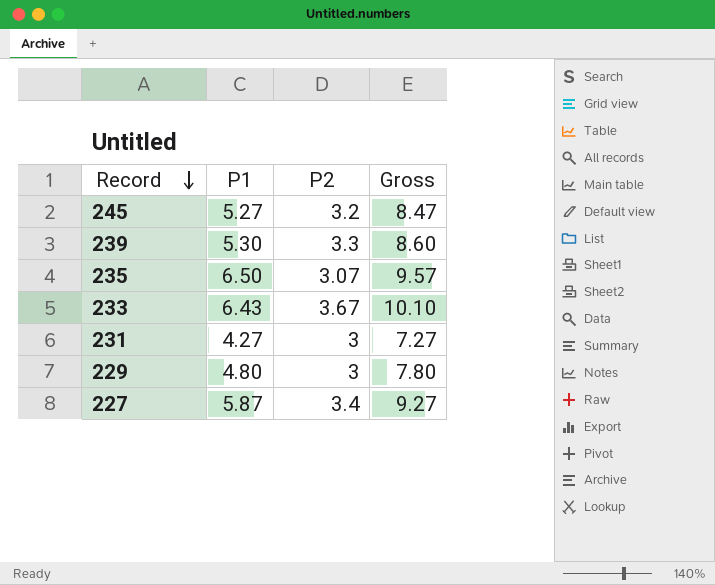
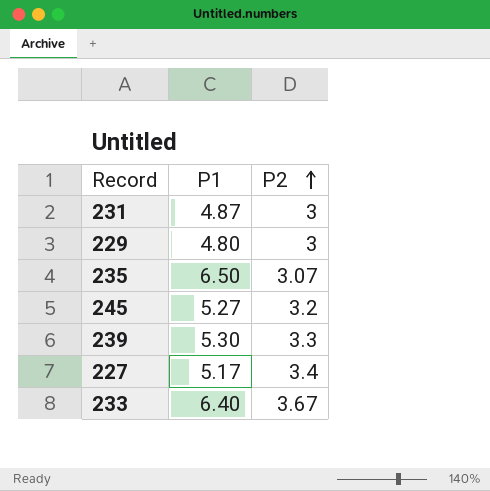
row order: Record descending -> P2 ascending
column Gross | formula: [P1] + [P2] -> none
231 | P1: 4.27 -> 4.87
227 | P1: 5.87 -> 5.17
233 | P1: 6.43 -> 6.40

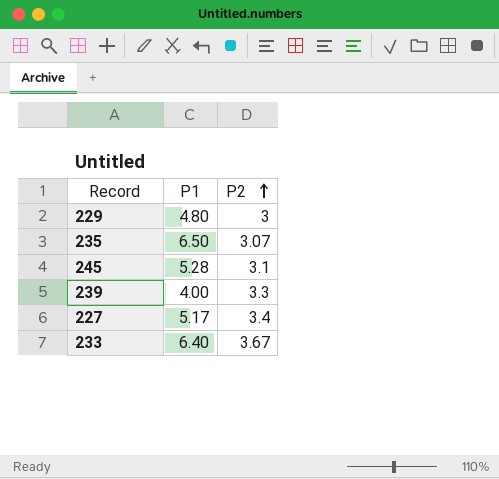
row 231: 4.87 | 3 -> none
245 | P1: 5.27 -> 5.28
245 | P2: 3.2 -> 3.1
239 | P1: 5.30 -> 4.00

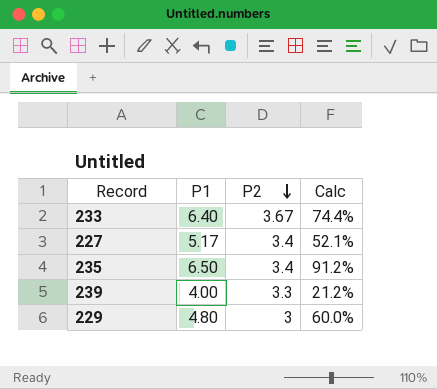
row order: P2 ascending -> P2 descending
column Calc | formula: none -> ([P1] - [P2]) / [P2]
row 245: 5.28 | 3.1 -> none
235 | P2: 3.07 -> 3.4

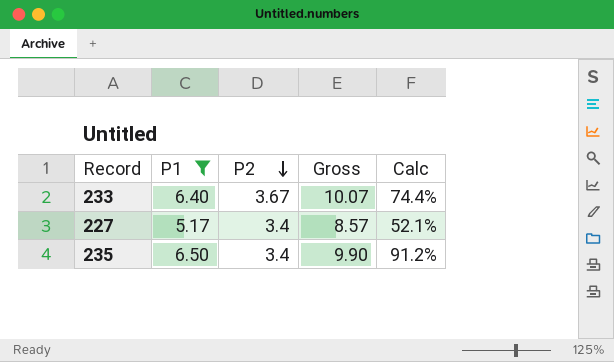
filter: none -> P1 >= 5.17
column Gross | formula: none -> [P1] + [P2]

